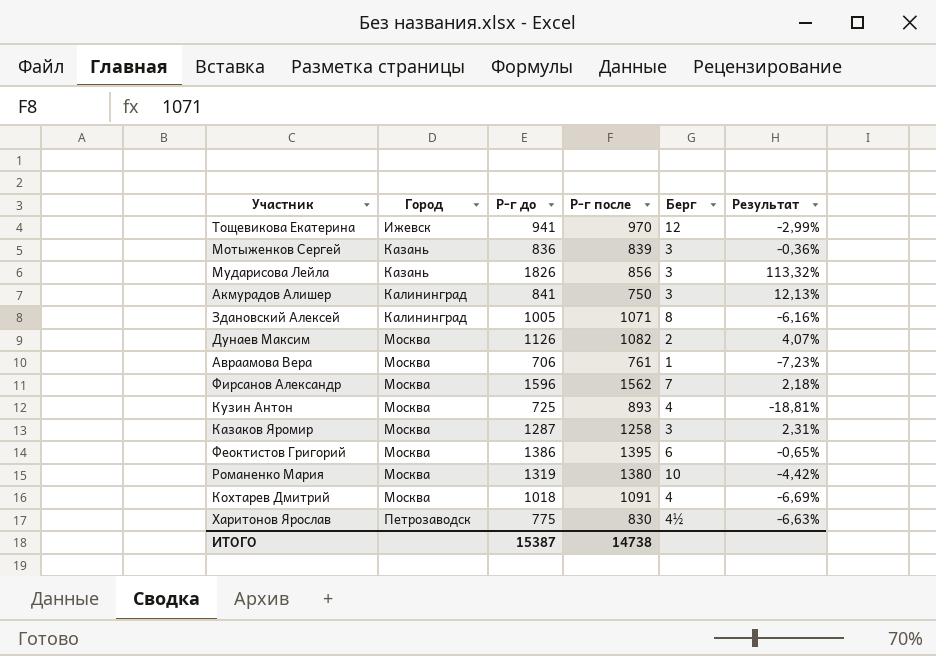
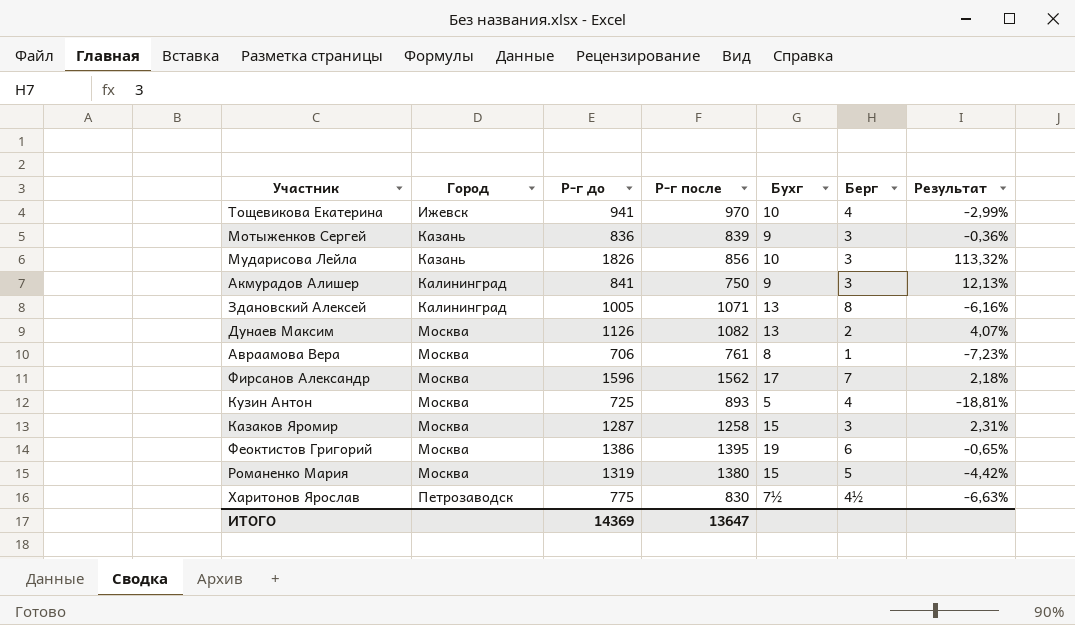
column Бухг | position: none -> 5
row Кохтарев Дмитрий: Москва | 1018 | 1091 | 4 | -6,69% -> none
Тощевикова Екатерина | Берг: 12 -> 4
Романенко Мария | Берг: 10 -> 5
ИТОГО | Р-г до: 15387 -> 14369
ИТОГО | Р-г после: 14738 -> 13647

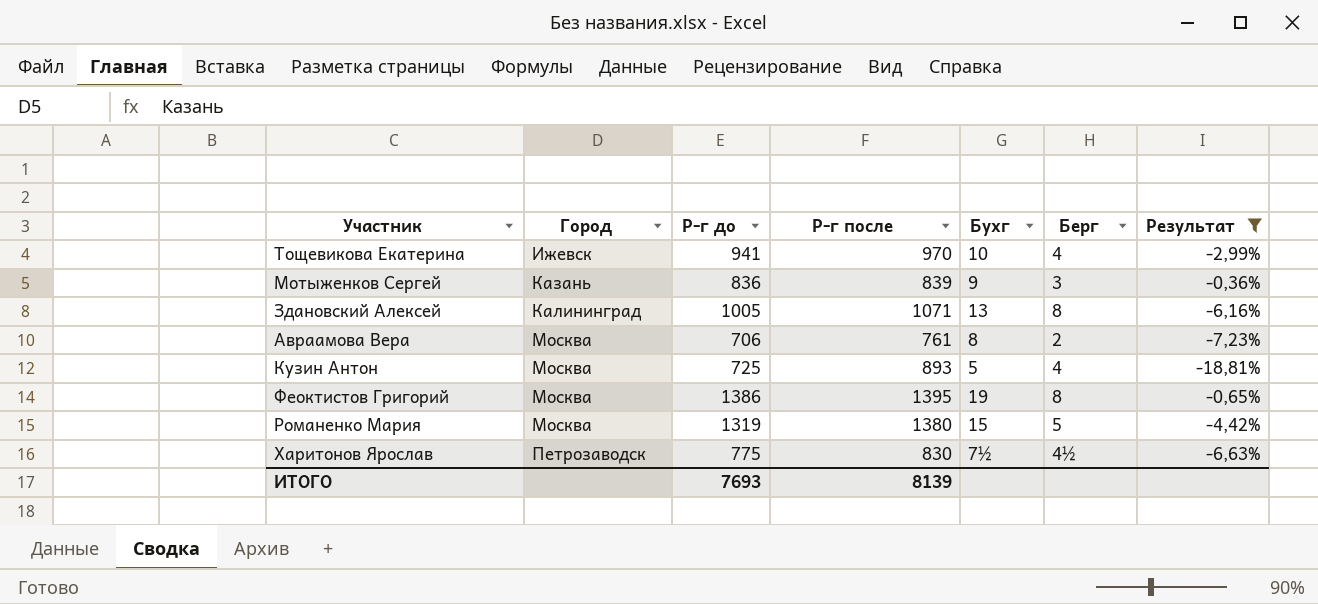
filter: none -> Результат <= -0,36%
Авраамова Вера | Берг: 1 -> 2
Феоктистов Григорий | Берг: 6 -> 8
ИТОГО | Р-г до: 14369 -> 7693
ИТОГО | Р-г после: 13647 -> 8139

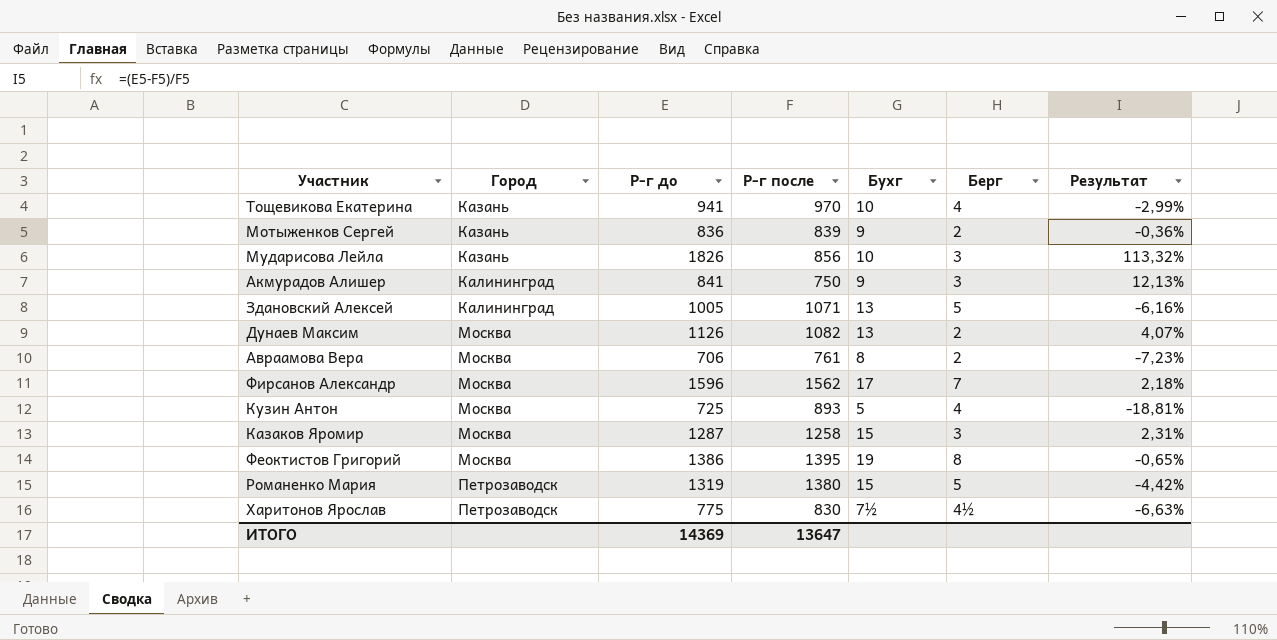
filter: Результат <= -0,36% -> none
Тощевикова Екатерина | Город: Ижевск -> Казань
Мотыженков Сергей | Берг: 3 -> 2
Здановский Алексей | Берг: 8 -> 5
Романенко Мария | Город: Москва -> Петрозаводск
ИТОГО | Р-г до: 7693 -> 14369
ИТОГО | Р-г после: 8139 -> 13647

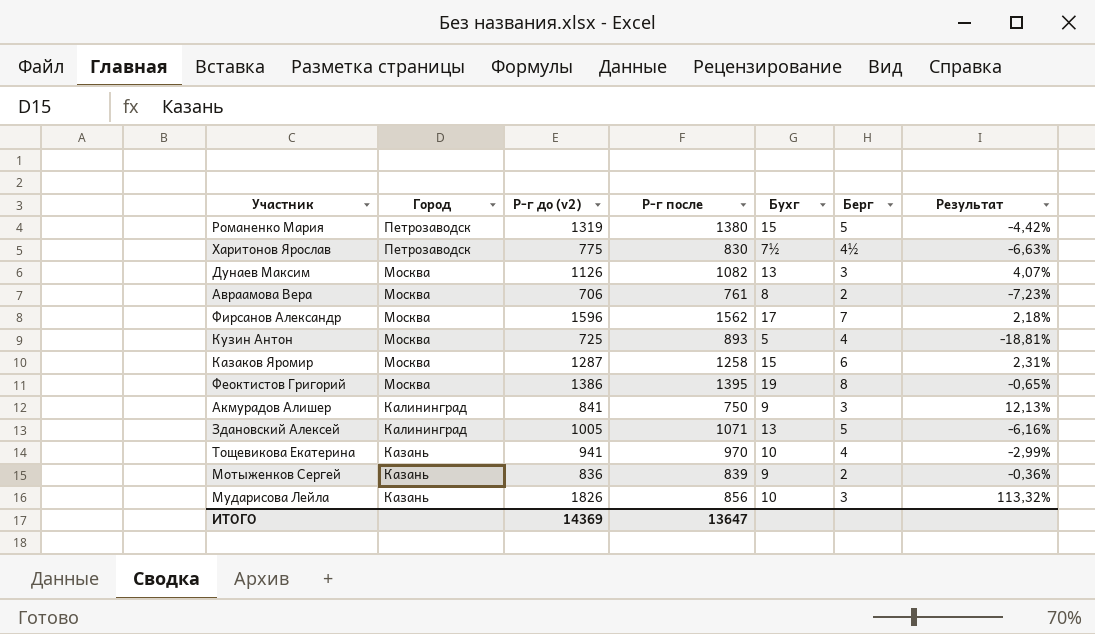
row order: Город ascending -> Город descending
column name: Р-г до -> Р-г до (v2)
Дунаев Максим | Берг: 2 -> 3
Казаков Яромир | Берг: 3 -> 6

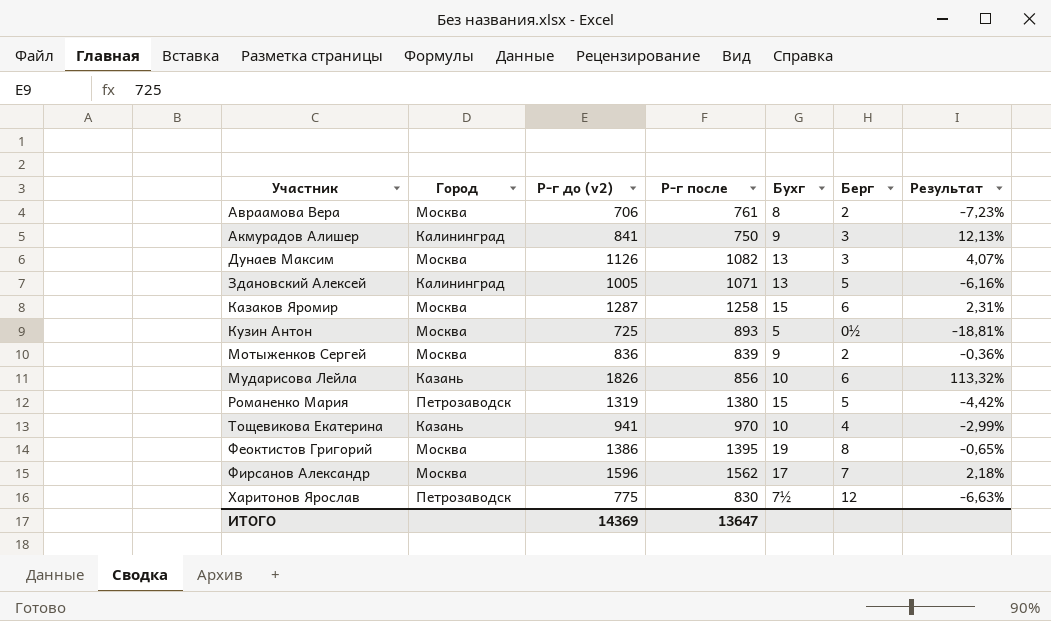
row order: Город descending -> Участник ascending
Кузин Антон | Берг: 4 -> 0½
Мотыженков Сергей | Город: Казань -> Москва
Мударисова Лейла | Берг: 3 -> 6
Харитонов Ярослав | Берг: 4½ -> 12

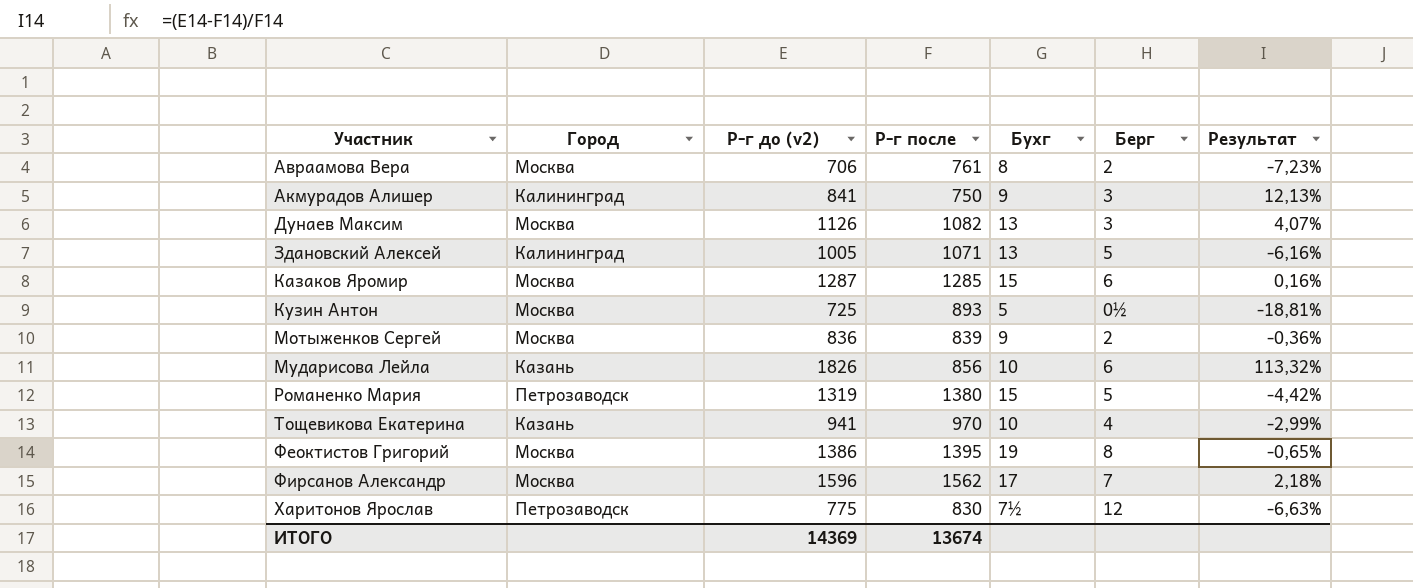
Казаков Яромир | Р-г после: 1258 -> 1285
Казаков Яромир | Результат: 2,31% -> 0,16%
ИТОГО | Р-г после: 13647 -> 13674

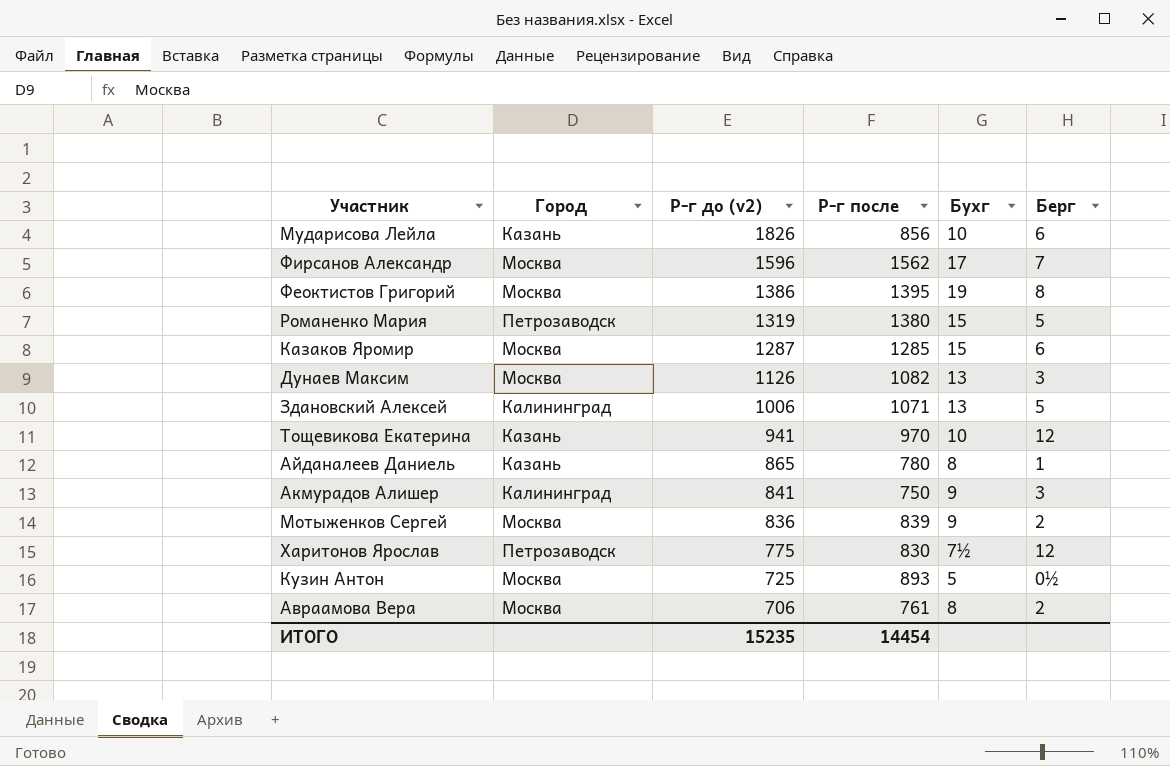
row order: Участник ascending -> Р-г до (v2) descending
column Результат | formula: ([Р-г до (v2)] - [Р-г после]) / [Р-г после] -> none
Здановский Алексей | Р-г до (v2): 1005 -> 1006
Тощевикова Екатерина | Берг: 4 -> 12
row Айданалеев Даниель: none -> Казань | 865 | 780 | 8 | 1
ИТОГО | Р-г до (v2): 14369 -> 15235
ИТОГО | Р-г после: 13674 -> 14454

